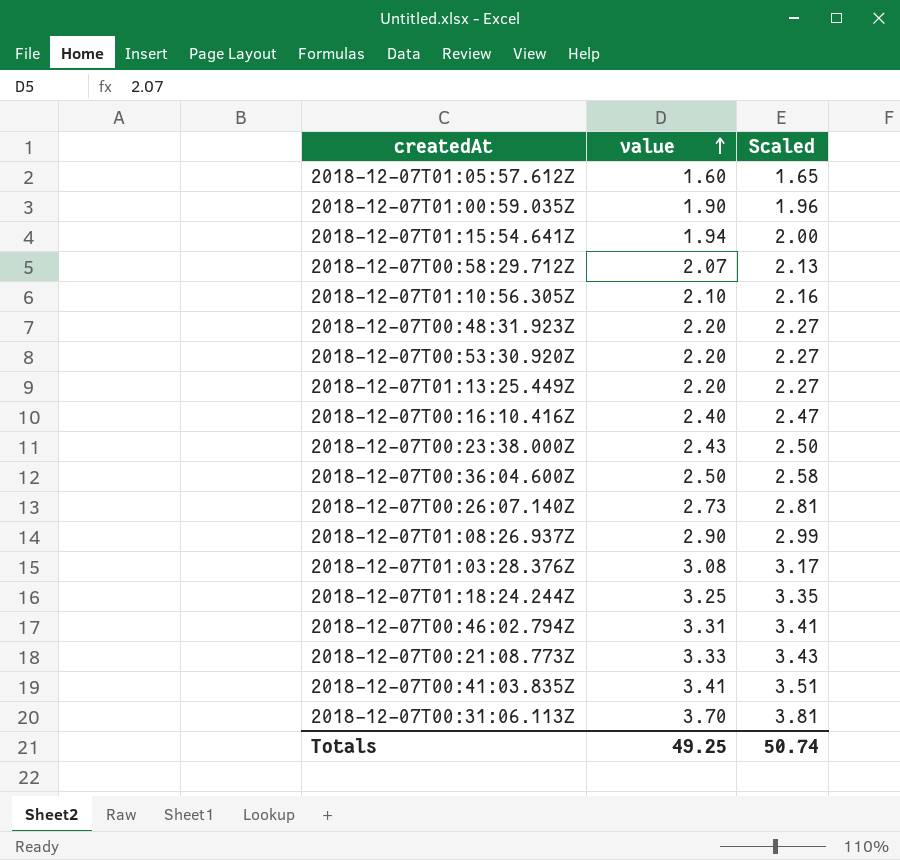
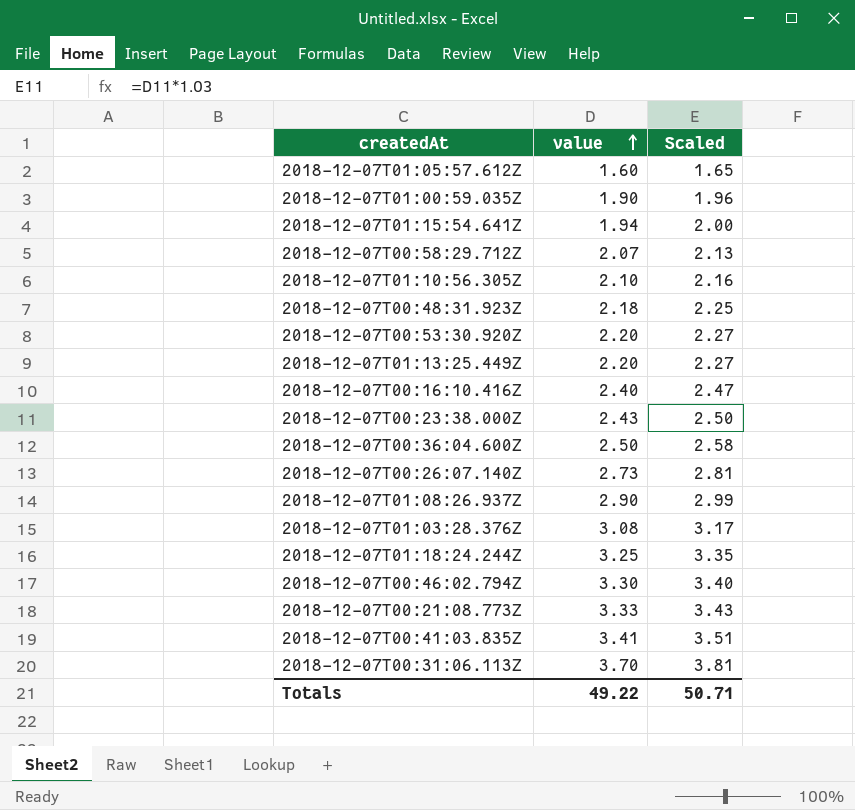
2018-12-07T00:48:31.923Z | value: 2.20 -> 2.18
2018-12-07T00:48:31.923Z | Scaled: 2.27 -> 2.25
2018-12-07T00:46:02.794Z | value: 3.31 -> 3.30
2018-12-07T00:46:02.794Z | Scaled: 3.41 -> 3.40
Totals | value: 49.25 -> 49.22
Totals | Scaled: 50.74 -> 50.71

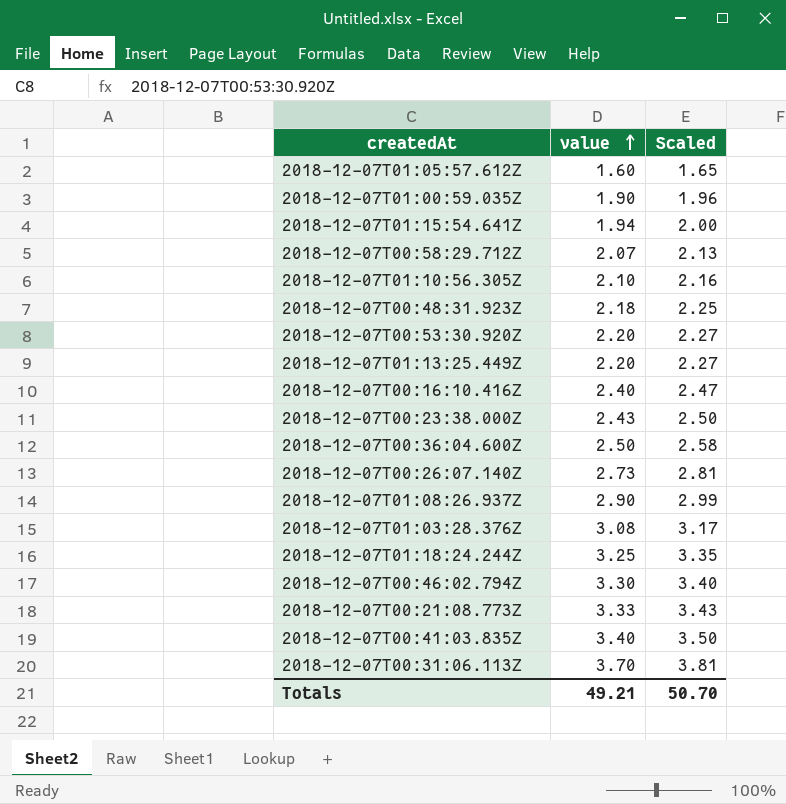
2018-12-07T00:41:03.835Z | value: 3.41 -> 3.40
2018-12-07T00:41:03.835Z | Scaled: 3.51 -> 3.50
Totals | value: 49.22 -> 49.21
Totals | Scaled: 50.71 -> 50.70

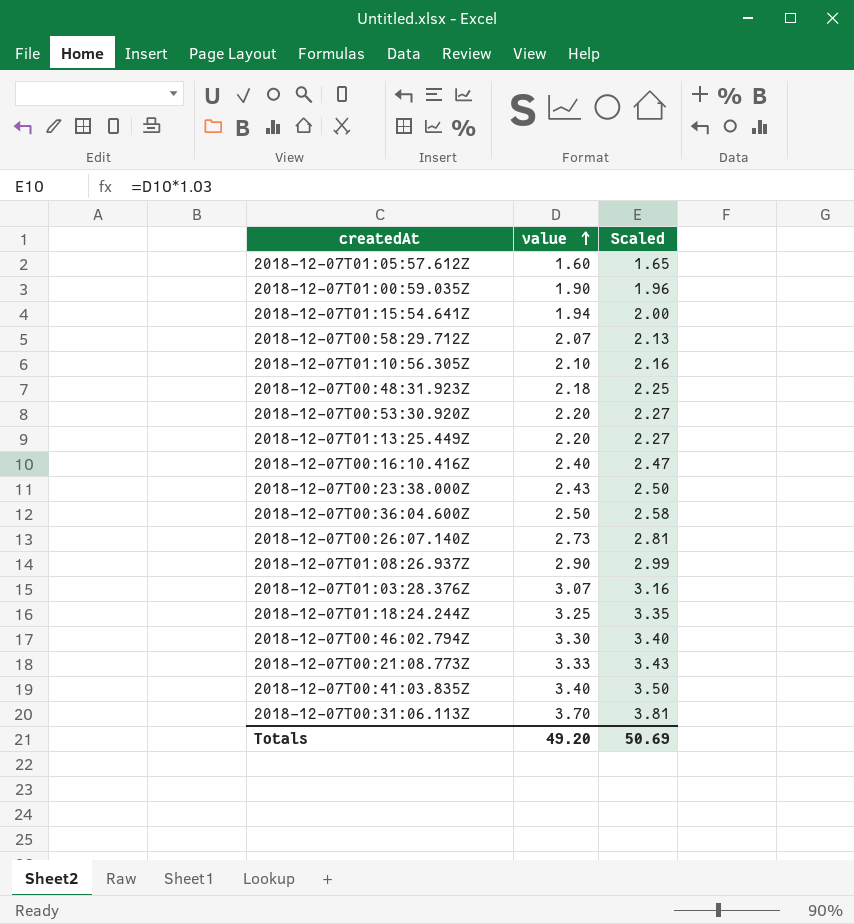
2018-12-07T01:03:28.376Z | value: 3.08 -> 3.07
2018-12-07T01:03:28.376Z | Scaled: 3.17 -> 3.16
Totals | value: 49.21 -> 49.20
Totals | Scaled: 50.70 -> 50.69

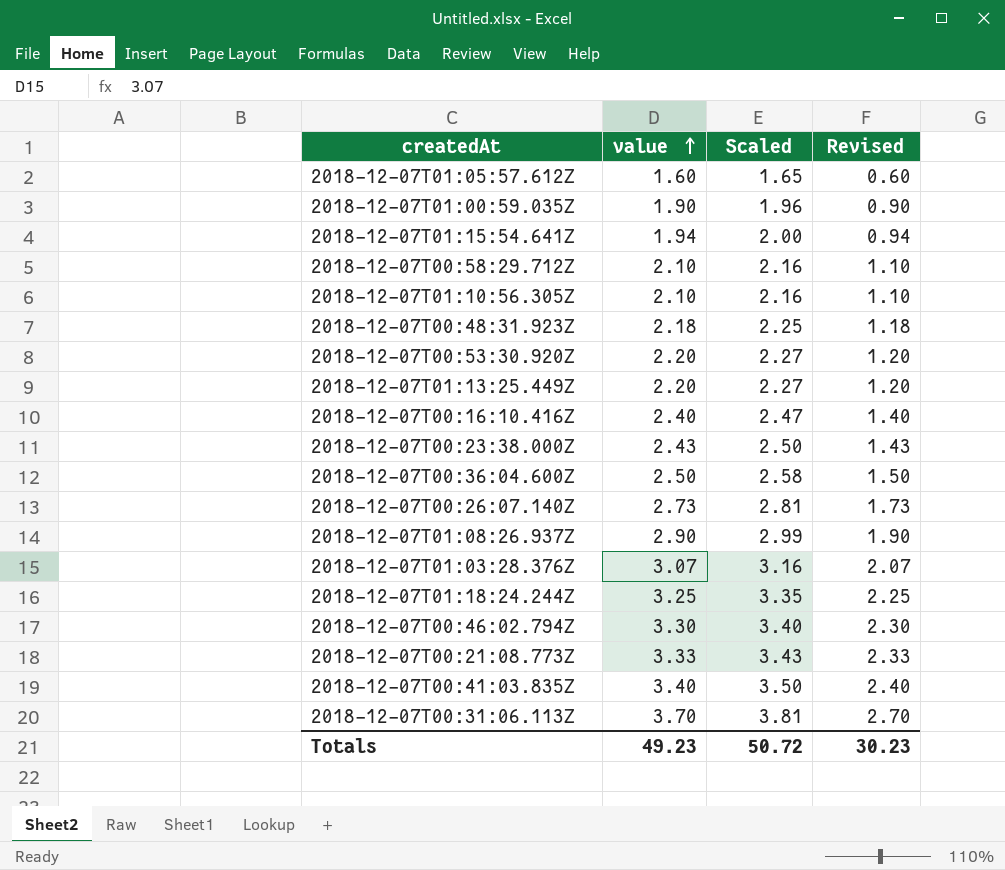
column Revised | formula: none -> [value] - 1
2018-12-07T00:58:29.712Z | value: 2.07 -> 2.10
2018-12-07T00:58:29.712Z | Scaled: 2.13 -> 2.16
Totals | value: 49.20 -> 49.23
Totals | Scaled: 50.69 -> 50.72

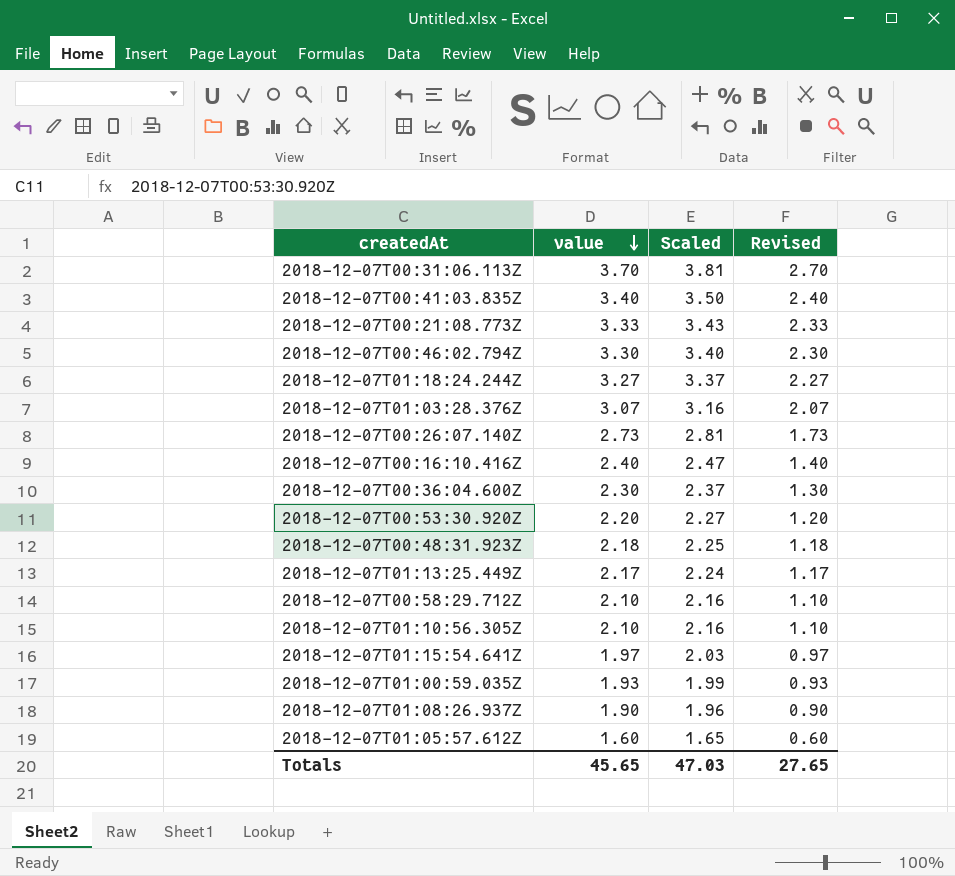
row order: value ascending -> value descending
row 2018-12-07T00:23:38.000Z: 2.43 | 2.50 | 1.43 -> none
2018-12-07T01:18:24.244Z | value: 3.25 -> 3.27
2018-12-07T01:18:24.244Z | Scaled: 3.35 -> 3.37
2018-12-07T01:18:24.244Z | Revised: 2.25 -> 2.27
2018-12-07T00:36:04.600Z | value: 2.50 -> 2.30
2018-12-07T00:36:04.600Z | Scaled: 2.58 -> 2.37
2018-12-07T00:36:04.600Z | Revised: 1.50 -> 1.30
2018-12-07T01:13:25.449Z | value: 2.20 -> 2.17
2018-12-07T01:13:25.449Z | Scaled: 2.27 -> 2.24
2018-12-07T01:13:25.449Z | Revised: 1.20 -> 1.17
2018-12-07T01:15:54.641Z | value: 1.94 -> 1.97
2018-12-07T01:15:54.641Z | Scaled: 2.00 -> 2.03
2018-12-07T01:15:54.641Z | Revised: 0.94 -> 0.97
2018-12-07T01:00:59.035Z | value: 1.90 -> 1.93
2018-12-07T01:00:59.035Z | Scaled: 1.96 -> 1.99
2018-12-07T01:00:59.035Z | Revised: 0.90 -> 0.93
2018-12-07T01:08:26.937Z | value: 2.90 -> 1.90
2018-12-07T01:08:26.937Z | Scaled: 2.99 -> 1.96
2018-12-07T01:08:26.937Z | Revised: 1.90 -> 0.90
Totals | value: 49.23 -> 45.65
Totals | Scaled: 50.72 -> 47.03
Totals | Revised: 30.23 -> 27.65

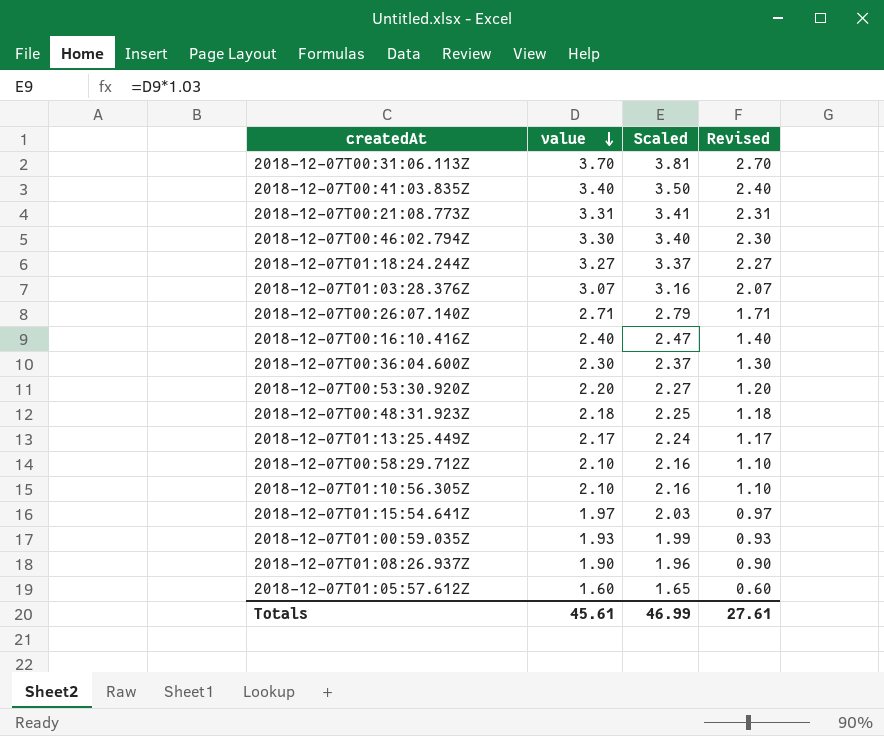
2018-12-07T00:21:08.773Z | value: 3.33 -> 3.31
2018-12-07T00:21:08.773Z | Scaled: 3.43 -> 3.41
2018-12-07T00:21:08.773Z | Revised: 2.33 -> 2.31
2018-12-07T00:26:07.140Z | value: 2.73 -> 2.71
2018-12-07T00:26:07.140Z | Scaled: 2.81 -> 2.79
2018-12-07T00:26:07.140Z | Revised: 1.73 -> 1.71
Totals | value: 45.65 -> 45.61
Totals | Scaled: 47.03 -> 46.99
Totals | Revised: 27.65 -> 27.61

